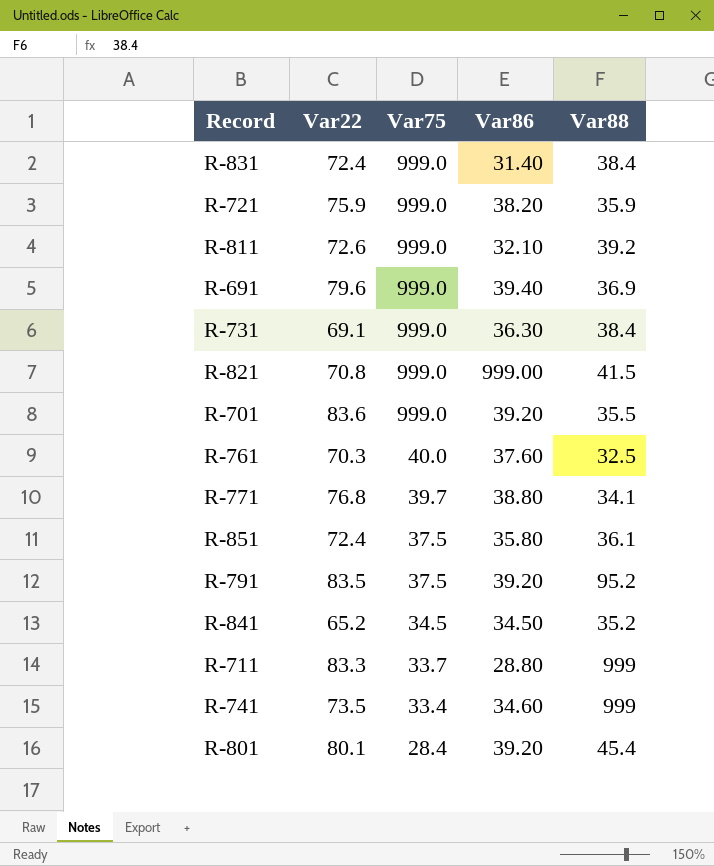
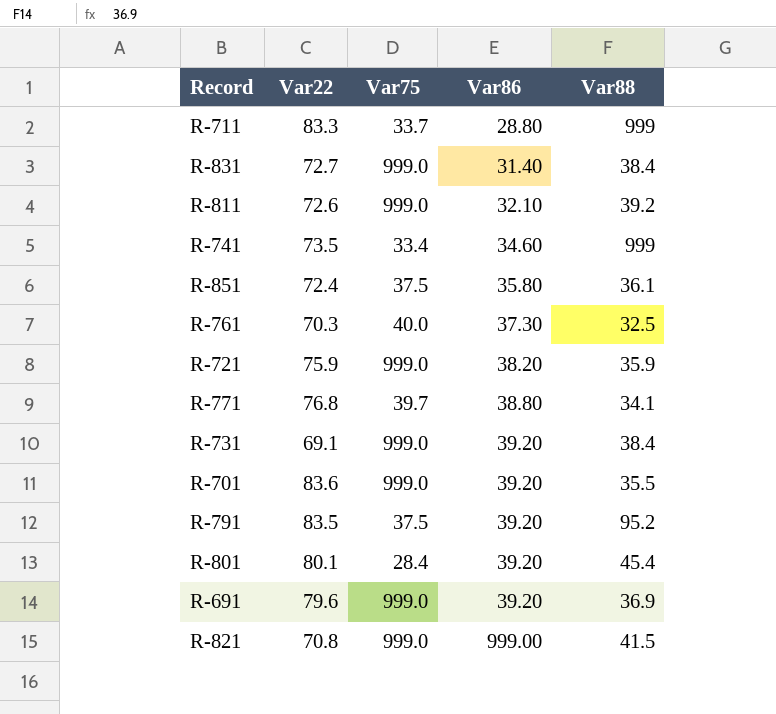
row order: Var75 descending -> Var86 ascending
row R-841: 65.2 | 34.5 | 34.50 | 35.2 -> none
R-831 | Var22: 72.4 -> 72.7
R-761 | Var86: 37.60 -> 37.30
R-731 | Var86: 36.30 -> 39.20
R-691 | Var86: 39.40 -> 39.20

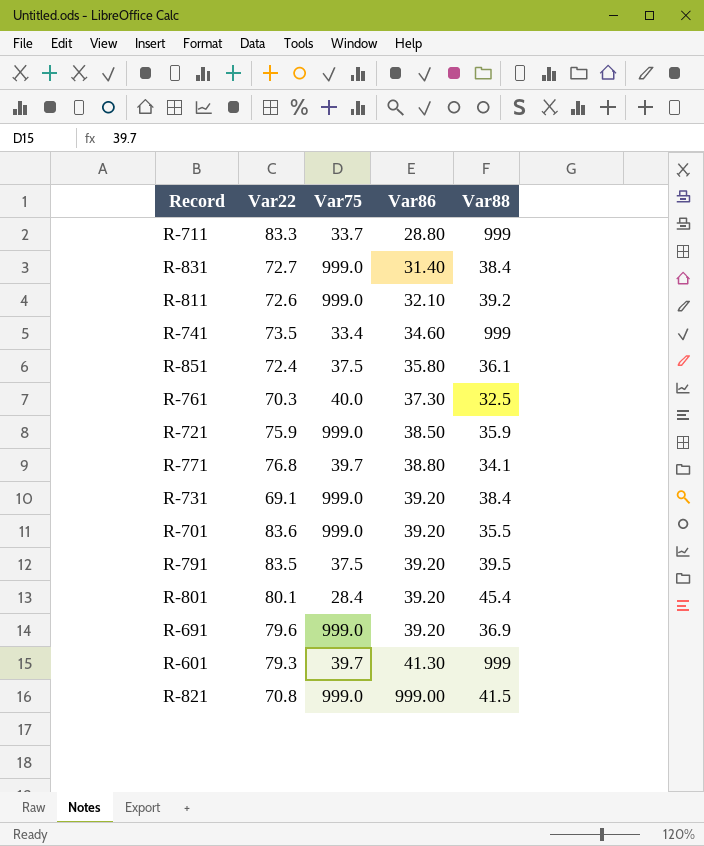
R-721 | Var86: 38.20 -> 38.50
R-791 | Var88: 95.2 -> 39.5
row R-601: none -> 79.3 | 39.7 | 41.30 | 999

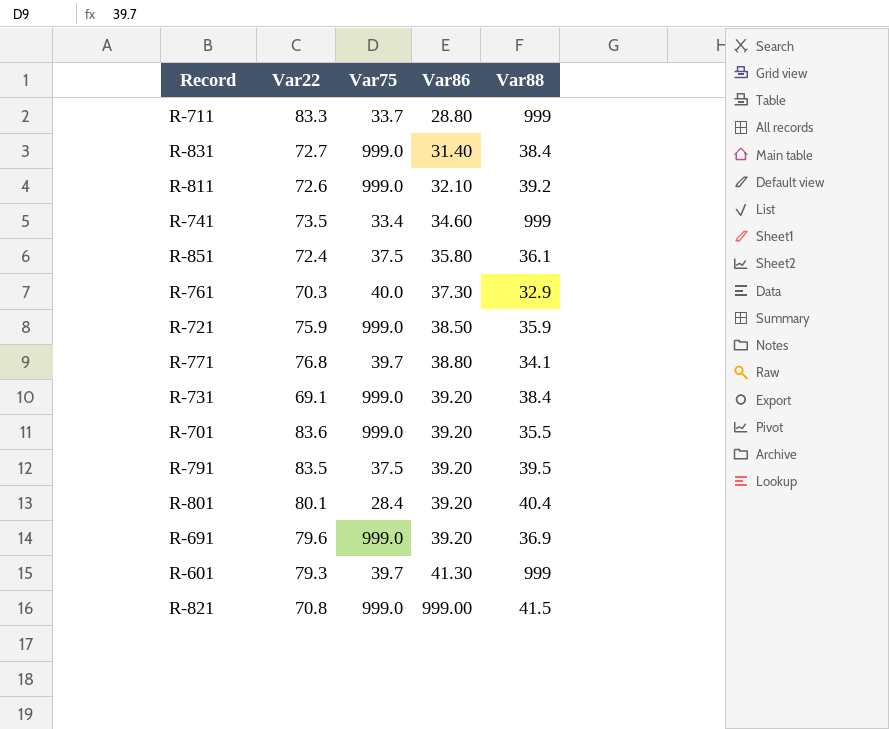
R-761 | Var88: 32.5 -> 32.9
R-801 | Var88: 45.4 -> 40.4

